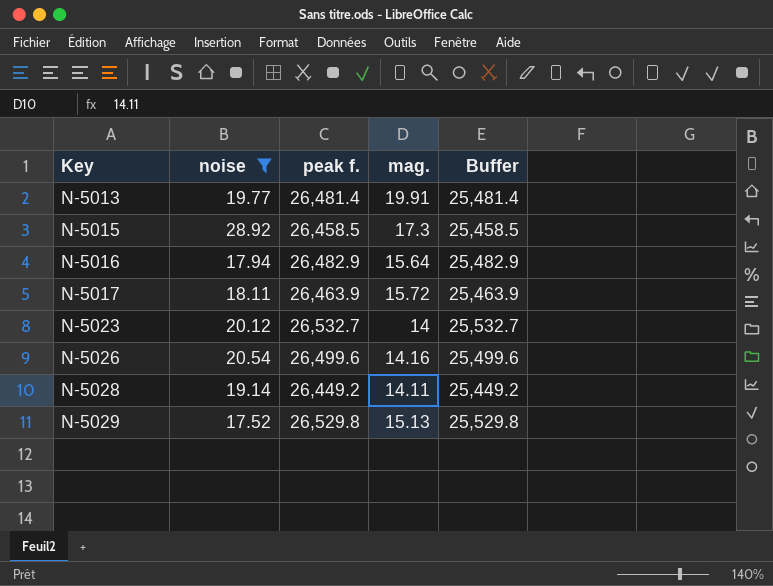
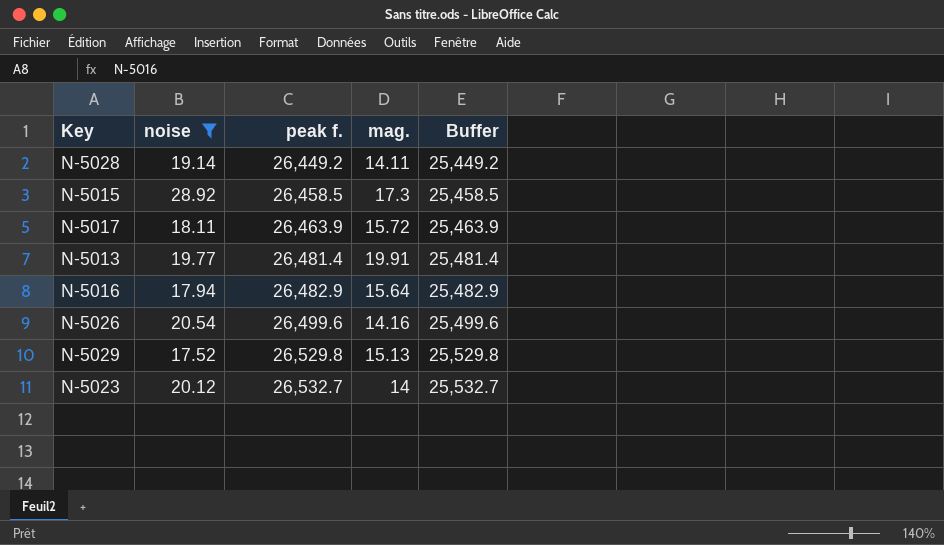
row order: Key ascending -> peak f. ascending

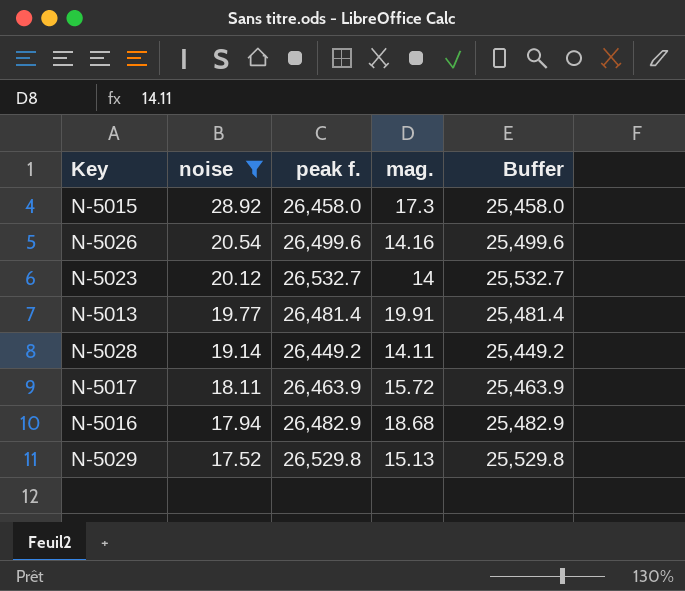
row order: peak f. ascending -> noise descending
N-5015 | peak f.: 26,458.5 -> 26,458.0
N-5015 | Buffer: 25,458.5 -> 25,458.0
N-5016 | mag.: 15.64 -> 18.68

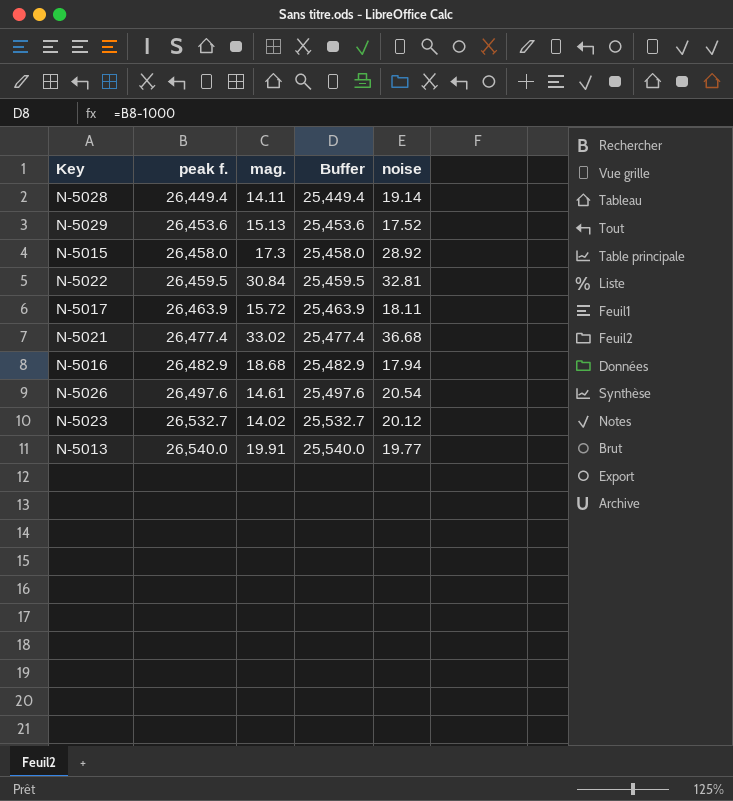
filter: noise <= 28.92 -> none
row order: noise descending -> peak f. ascending
column noise | position: 2 -> 5
N-5028 | peak f.: 26,449.2 -> 26,449.4
N-5028 | Buffer: 25,449.2 -> 25,449.4
N-5029 | peak f.: 26,529.8 -> 26,453.6
N-5029 | Buffer: 25,529.8 -> 25,453.6
N-5026 | peak f.: 26,499.6 -> 26,497.6
N-5026 | mag.: 14.16 -> 14.61
N-5026 | Buffer: 25,499.6 -> 25,497.6
N-5023 | mag.: 14 -> 14.02
N-5013 | peak f.: 26,481.4 -> 26,540.0
N-5013 | Buffer: 25,481.4 -> 25,540.0

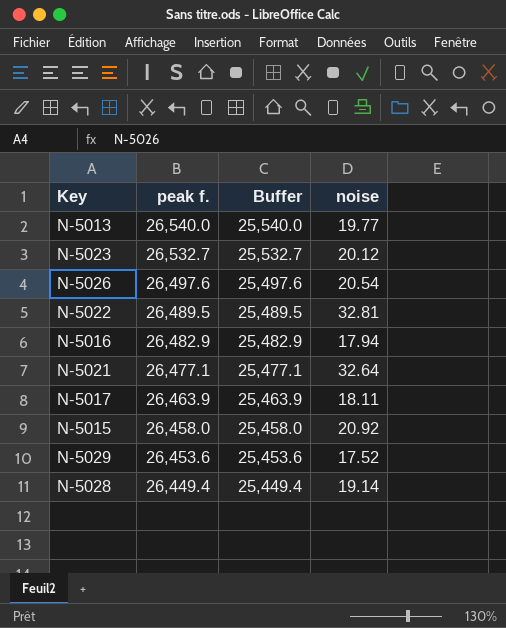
row order: peak f. ascending -> peak f. descending
column mag. | position: 3 -> none
N-5022 | peak f.: 26,459.5 -> 26,489.5
N-5022 | Buffer: 25,459.5 -> 25,489.5
N-5021 | peak f.: 26,477.4 -> 26,477.1
N-5021 | Buffer: 25,477.4 -> 25,477.1
N-5021 | noise: 36.68 -> 32.64
N-5015 | noise: 28.92 -> 20.92

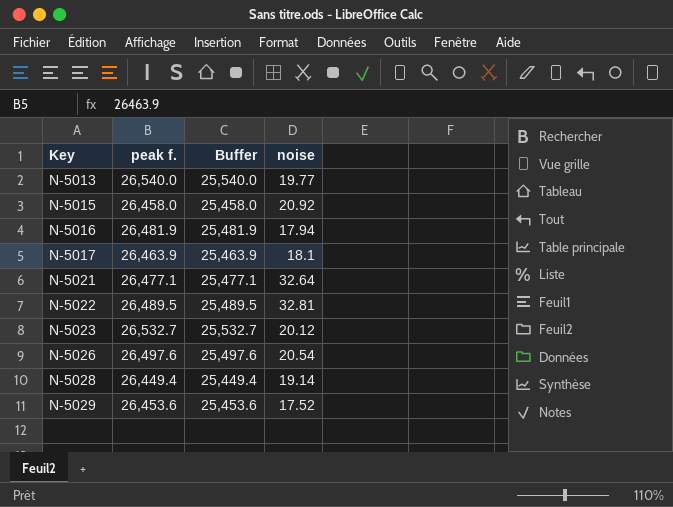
row order: peak f. descending -> Key ascending
N-5016 | peak f.: 26,482.9 -> 26,481.9
N-5016 | Buffer: 25,482.9 -> 25,481.9
N-5017 | noise: 18.11 -> 18.1

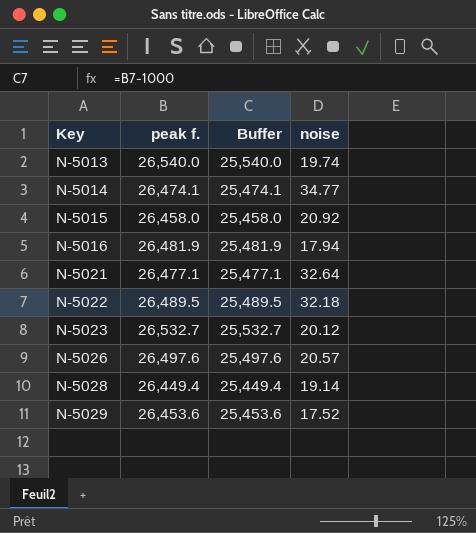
row N-5017: 26,463.9 | 25,463.9 | 18.1 -> none
N-5013 | noise: 19.77 -> 19.74
row N-5014: none -> 26,474.1 | 25,474.1 | 34.77
N-5022 | noise: 32.81 -> 32.18
N-5026 | noise: 20.54 -> 20.57

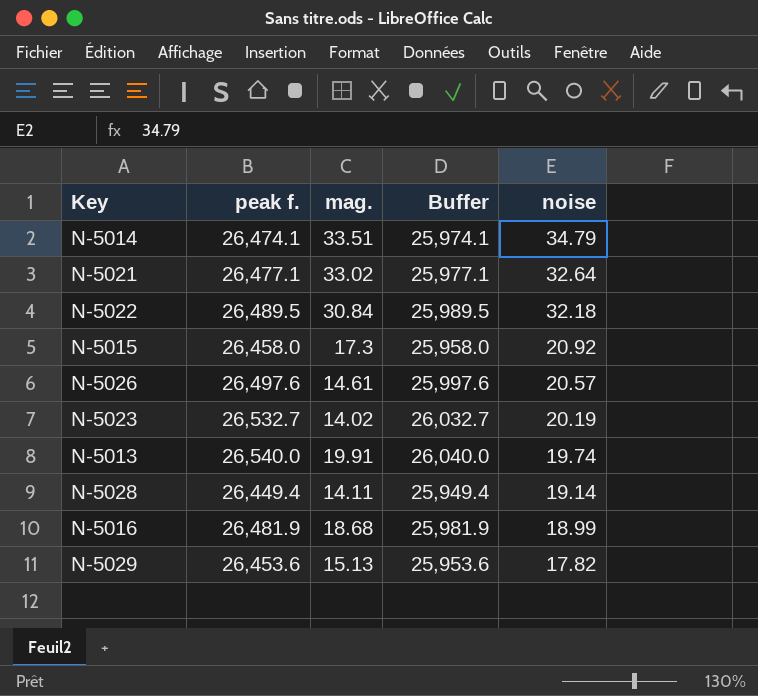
row order: Key ascending -> noise descending
column mag. | position: none -> 3
column Buffer | formula: [peak f.] - 1000 -> [peak f.] - 500
N-5014 | noise: 34.77 -> 34.79
N-5023 | noise: 20.12 -> 20.19
N-5016 | noise: 17.94 -> 18.99
N-5029 | noise: 17.52 -> 17.82

